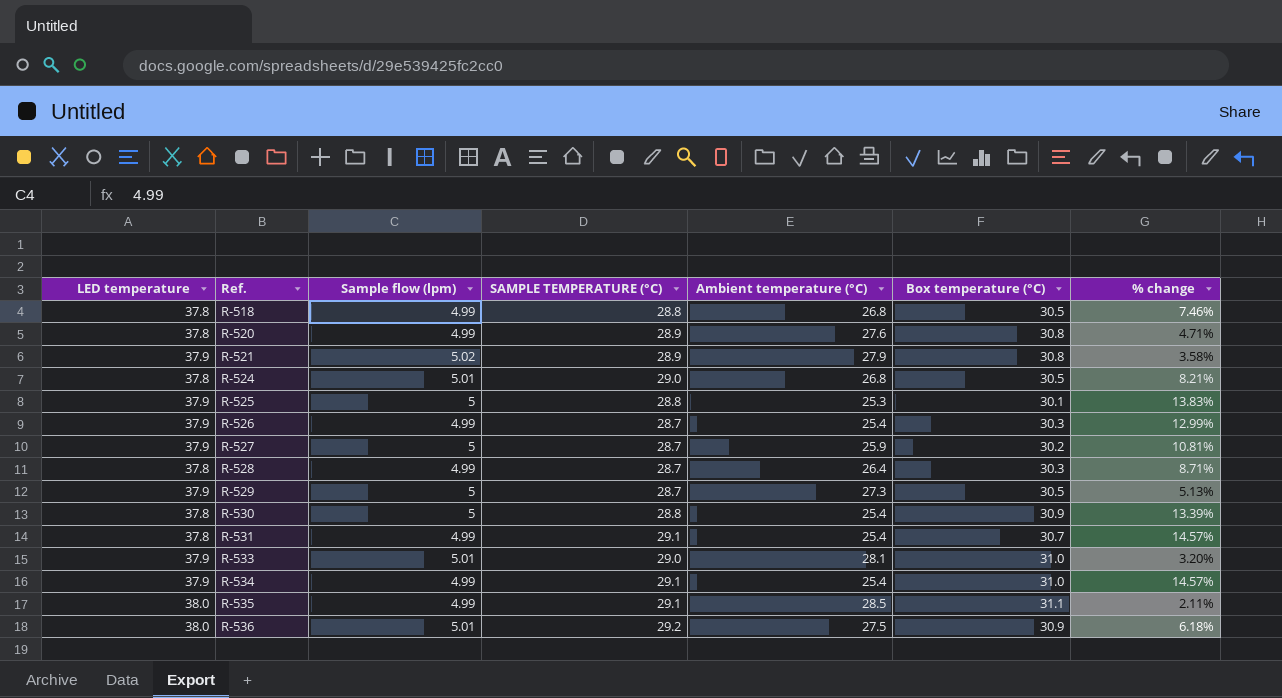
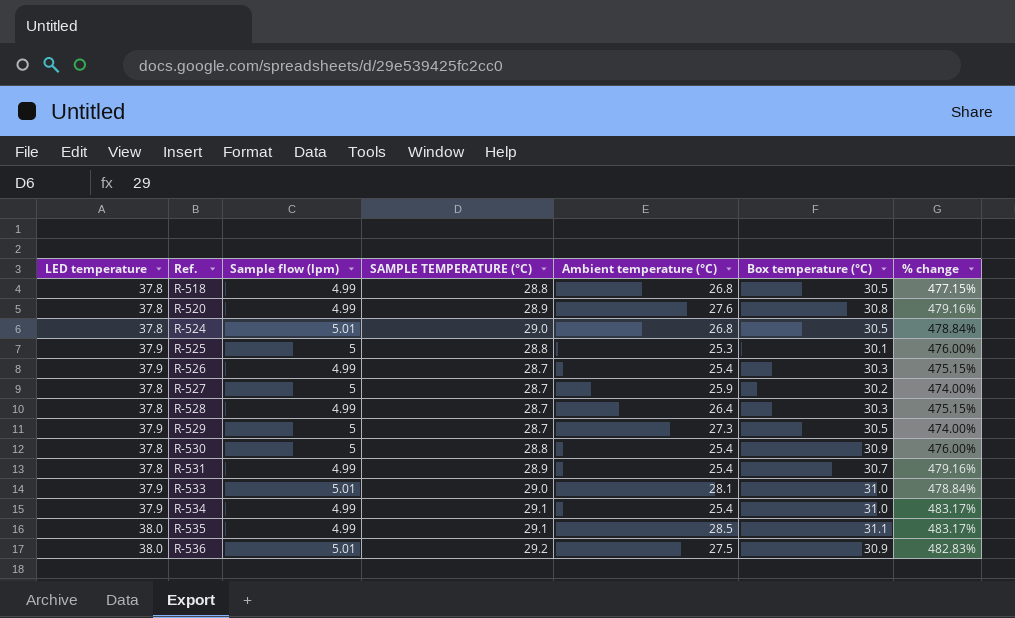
column % change | formula: ([SAMPLE TEMPERATURE (°C)] - [Ambient temperature (°C)]) / [Ambient temperature (°C)] -> ([SAMPLE TEMPERATURE (°C)] - [Sample flow (lpm)]) / [Sample flow (lpm)]
row R-521: 37.9 | 5.02 | 28.9 | 27.9 | 30.8 | 3.58% -> none
R-527 | LED temperature: 37.9 -> 37.8
R-531 | SAMPLE TEMPERATURE (°C): 29.1 -> 28.9

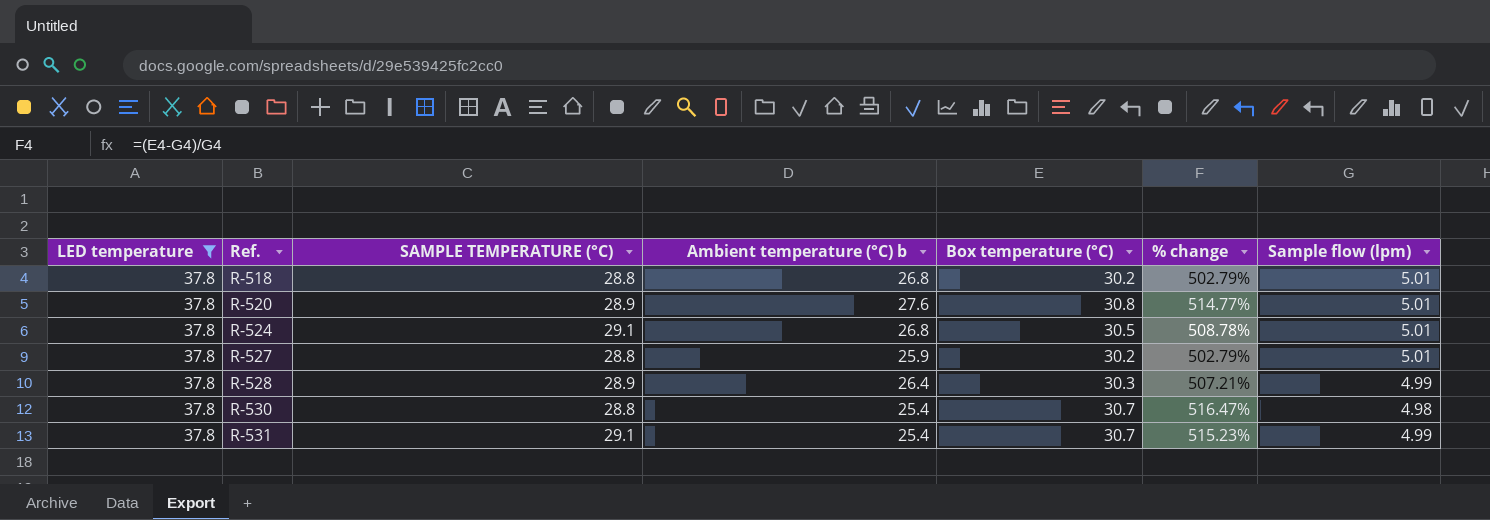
filter: none -> LED temperature = 37.8
column name: Ambient temperature (°C) -> Ambient temperature (°C) b
column % change | formula: ([SAMPLE TEMPERATURE (°C)] - [Sample flow (lpm)]) / [Sample flow (lpm)] -> ([Box temperature (°C)] - [Sample flow (lpm)]) / [Sample flow (lpm)]
column Sample flow (lpm) | position: 3 -> 7
R-518 | Box temperature (°C): 30.5 -> 30.2
R-518 | Sample flow (lpm): 4.99 -> 5.01
R-520 | Sample flow (lpm): 4.99 -> 5.01
R-524 | SAMPLE TEMPERATURE (°C): 29.0 -> 29.1
R-527 | SAMPLE TEMPERATURE (°C): 28.7 -> 28.8
R-527 | Sample flow (lpm): 5 -> 5.01
R-528 | SAMPLE TEMPERATURE (°C): 28.7 -> 28.9
R-530 | Box temperature (°C): 30.9 -> 30.7
R-530 | Sample flow (lpm): 5 -> 4.98
R-531 | SAMPLE TEMPERATURE (°C): 28.9 -> 29.1

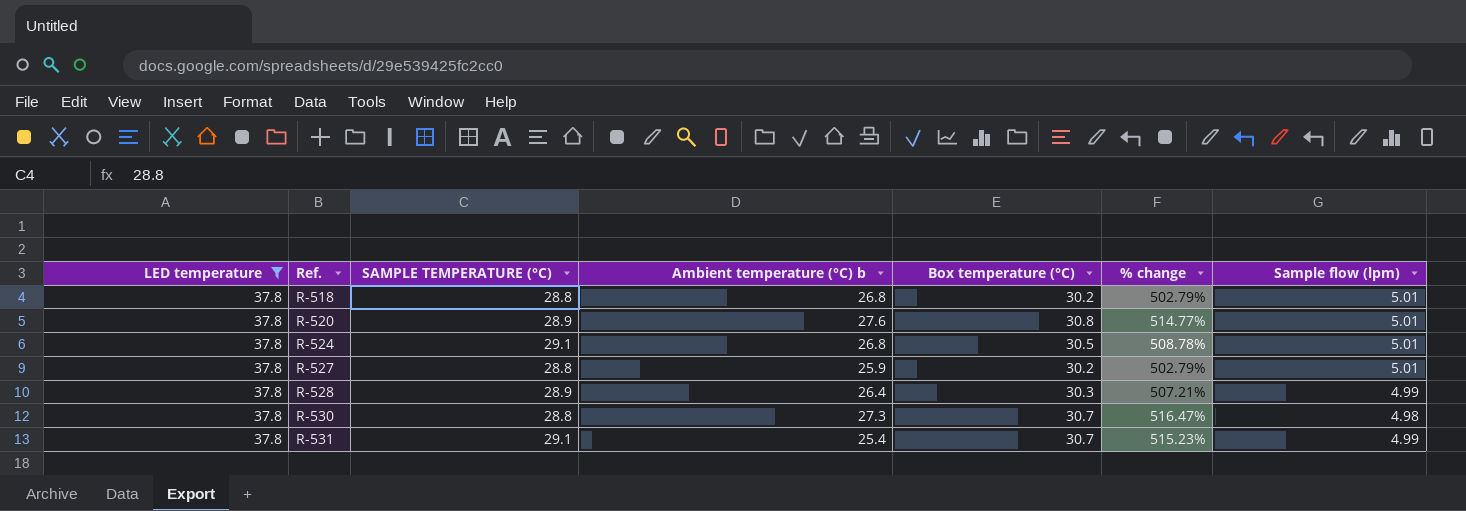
R-530 | Ambient temperature (°C) b: 25.4 -> 27.3

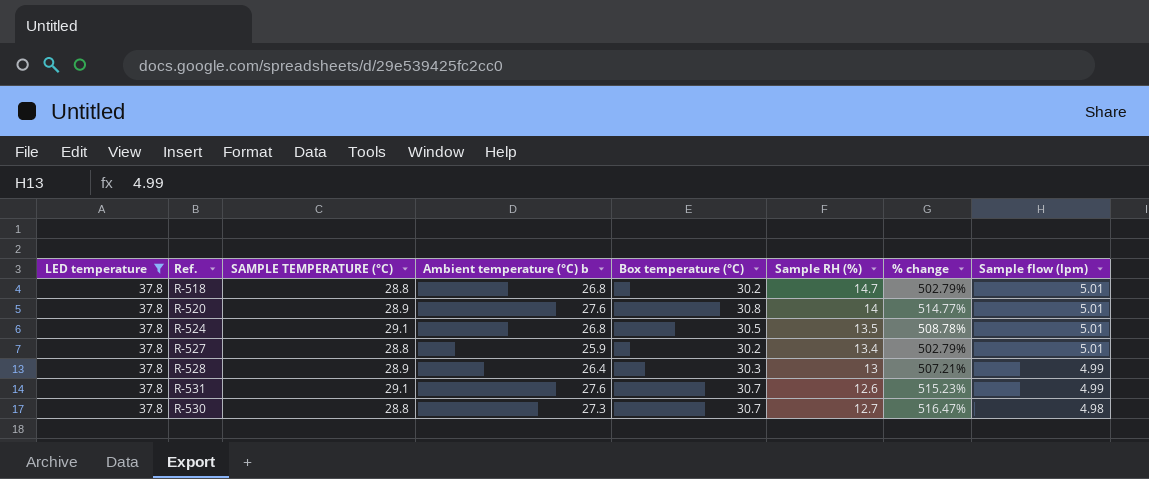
row order: Ref. ascending -> Sample flow (lpm) descending
column Sample RH (%) | position: none -> 6
R-531 | Ambient temperature (°C) b: 25.4 -> 27.6

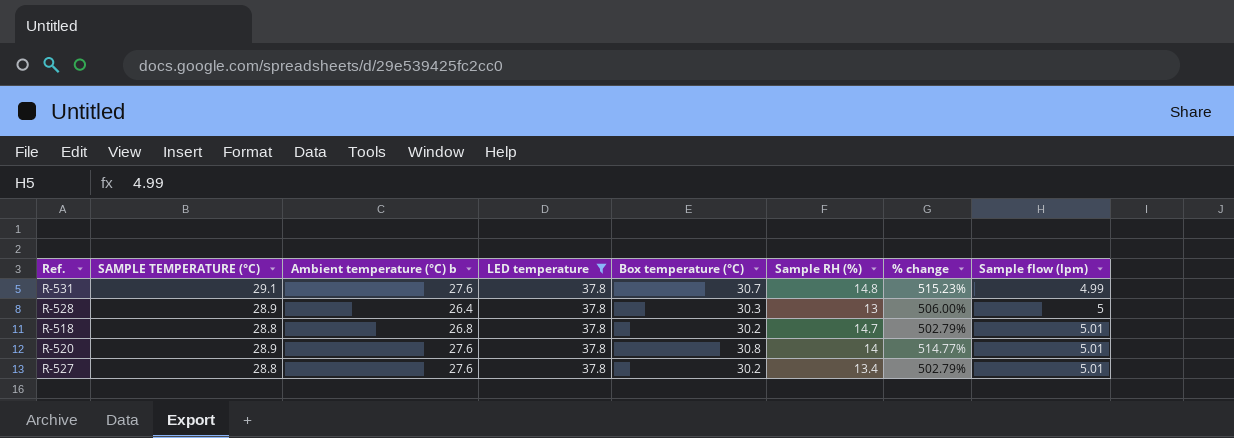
row order: Sample flow (lpm) descending -> Sample flow (lpm) ascending
column LED temperature | position: 1 -> 4
row R-524: 37.8 | 29.1 | 26.8 | 30.5 | 13.5 | 508.78% | 5.01 -> none
row R-530: 37.8 | 28.8 | 27.3 | 30.7 | 12.7 | 516.47% | 4.98 -> none
R-531 | Sample RH (%): 12.6 -> 14.8
R-528 | % change: 507.21% -> 506.00%
R-528 | Sample flow (lpm): 4.99 -> 5
R-527 | Ambient temperature (°C) b: 25.9 -> 27.6

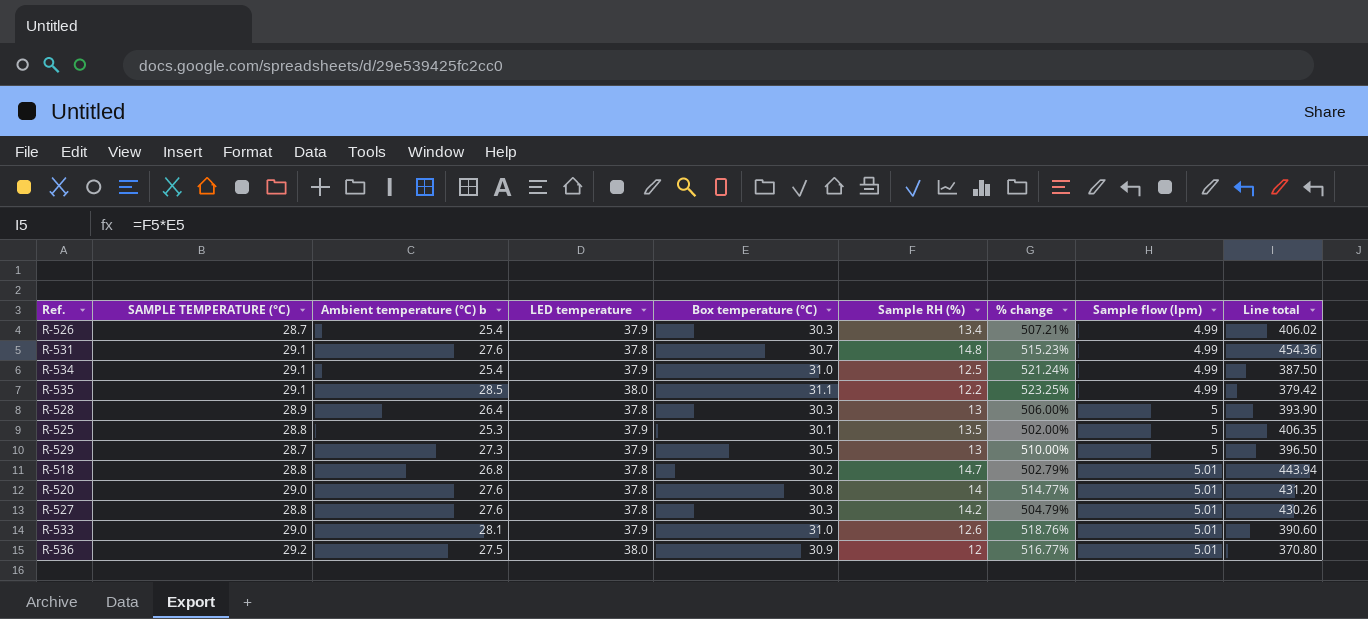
filter: LED temperature = 37.8 -> none
column Line total | formula: none -> [Box temperature (°C)] * [Sample RH (%)]
R-520 | SAMPLE TEMPERATURE (°C): 28.9 -> 29.0
R-527 | Box temperature (°C): 30.2 -> 30.3
R-527 | Sample RH (%): 13.4 -> 14.2
R-527 | % change: 502.79% -> 504.79%

